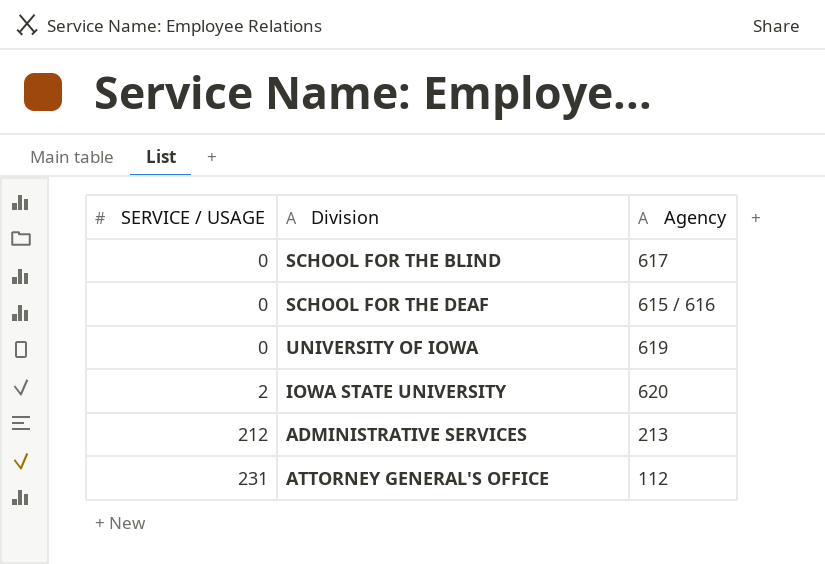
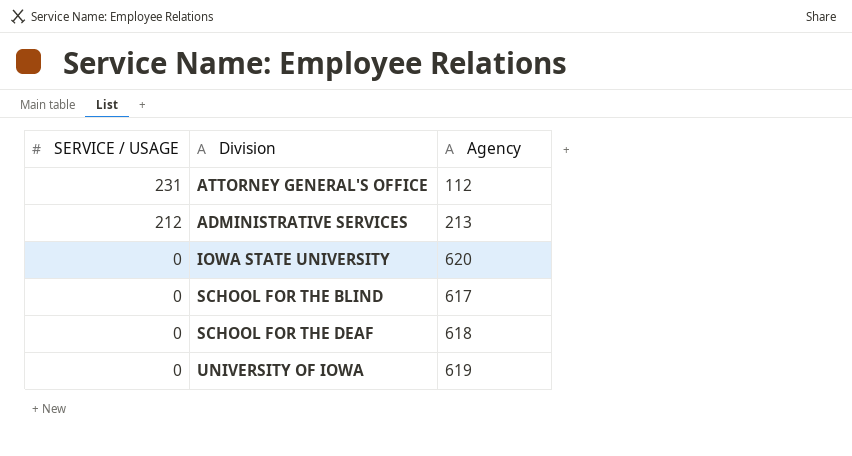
row order: SERVICE / USAGE ascending -> SERVICE / USAGE descending
IOWA STATE UNIVERSITY | SERVICE / USAGE: 2 -> 0
SCHOOL FOR THE DEAF | Agency: 615 / 616 -> 618

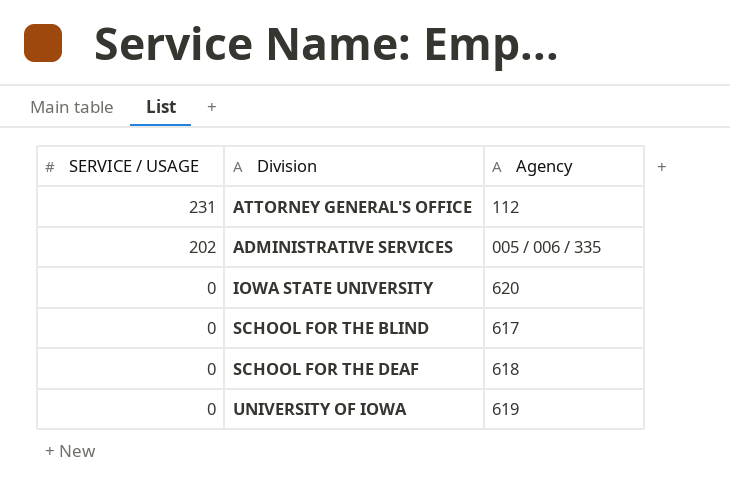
ADMINISTRATIVE SERVICES | SERVICE / USAGE: 212 -> 202
ADMINISTRATIVE SERVICES | Agency: 213 -> 005 / 006 / 335

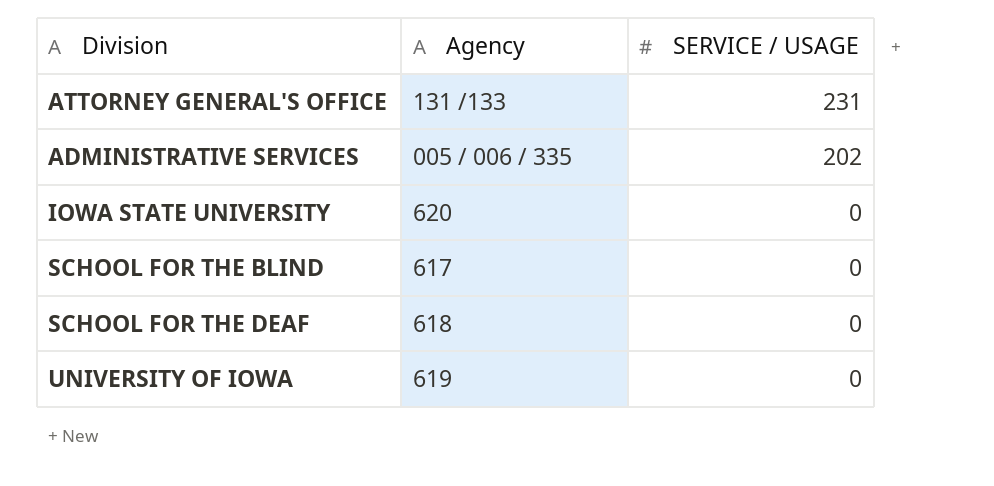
column SERVICE / USAGE | position: 1 -> 3
ATTORNEY GENERAL'S OFFICE | Agency: 112 -> 131 /133

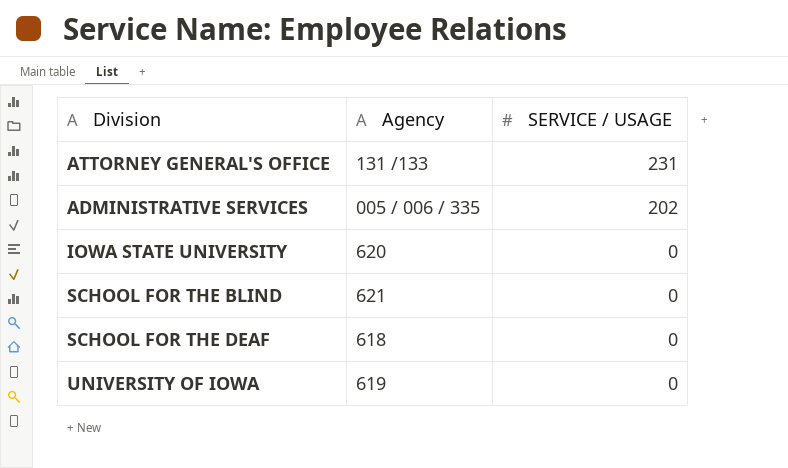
SCHOOL FOR THE BLIND | Agency: 617 -> 621

